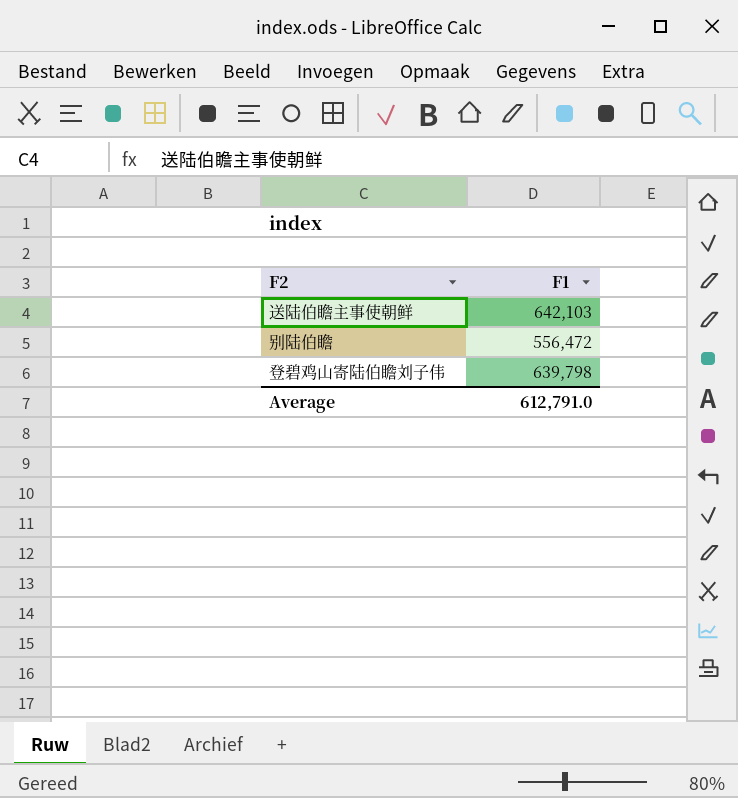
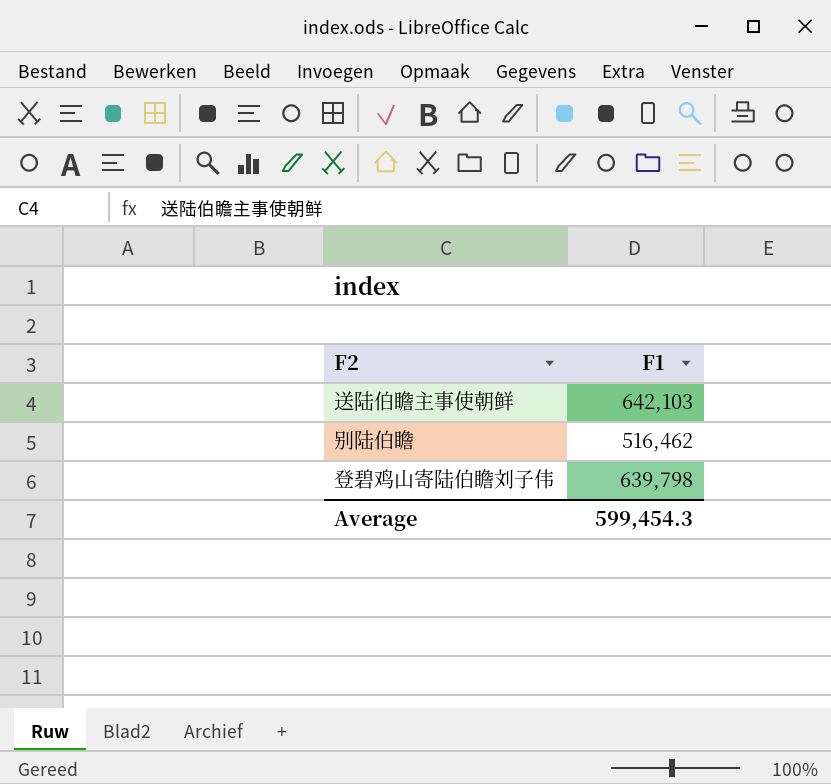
别陆伯瞻 | F1: 556,472 -> 516,462
Average | F1: 612,791.0 -> 599,454.3

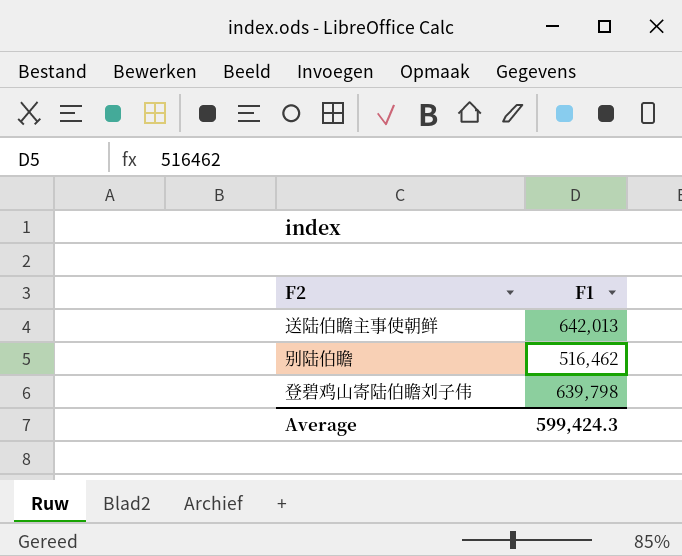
送陆伯瞻主事使朝鲜 | F1: 642,103 -> 642,013
Average | F1: 599,454.3 -> 599,424.3

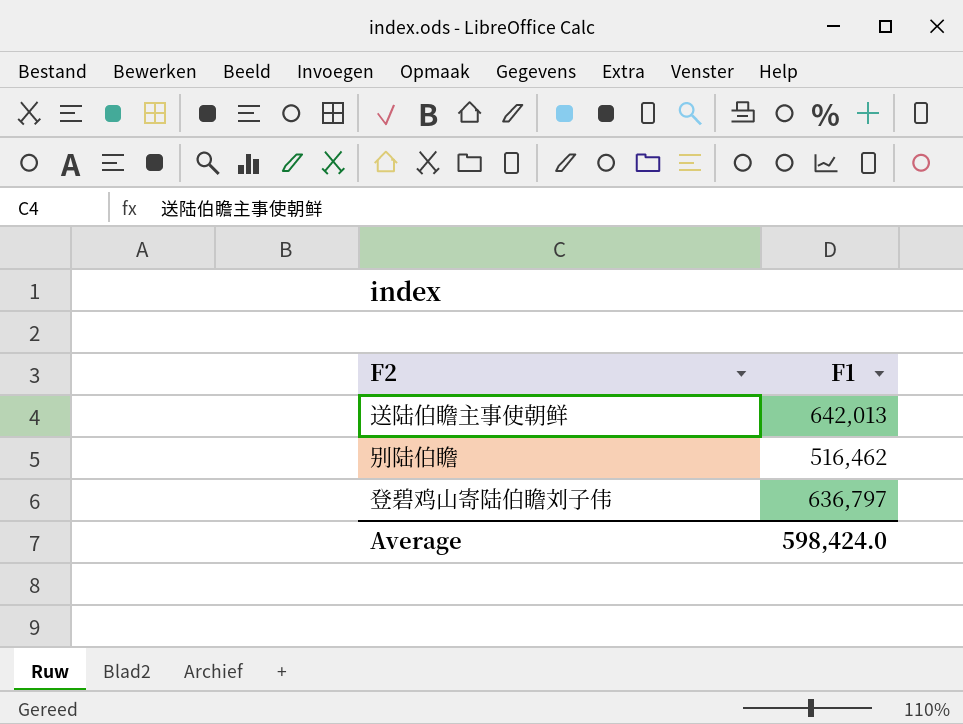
登碧鸡山寄陆伯瞻刘子伟 | F1: 639,798 -> 636,797
Average | F1: 599,424.3 -> 598,424.0

